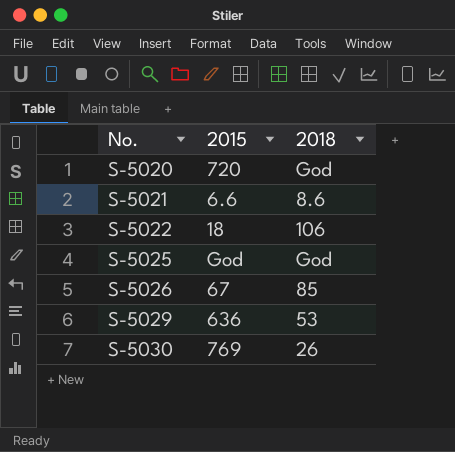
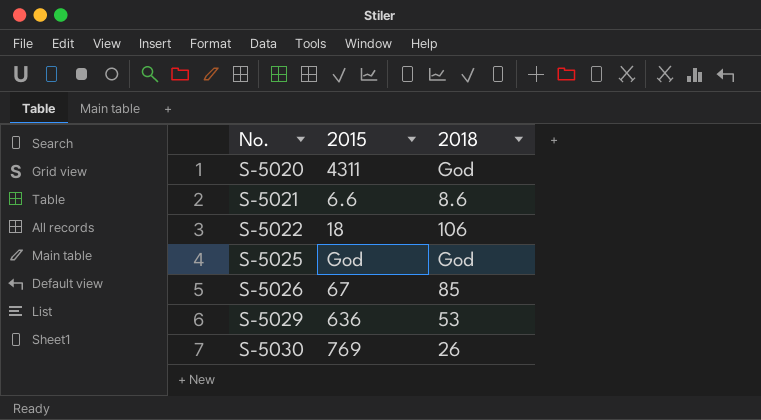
S-5020 | 2015: 720 -> 4311

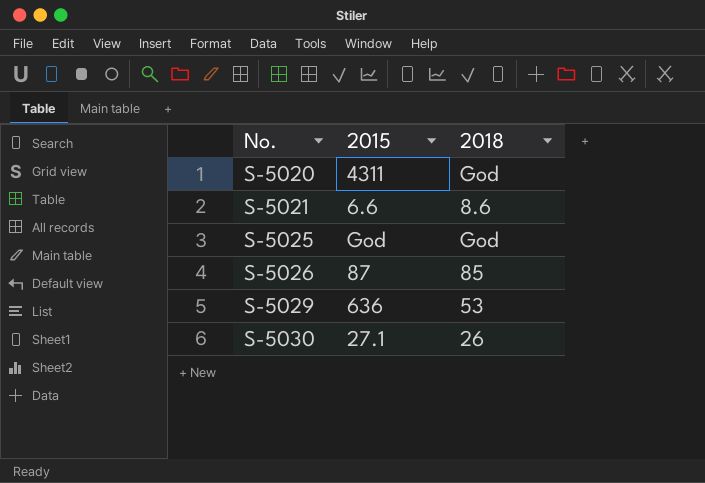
row S-5022: 18 | 106 -> none
S-5026 | 2015: 67 -> 87
S-5030 | 2015: 769 -> 27.1

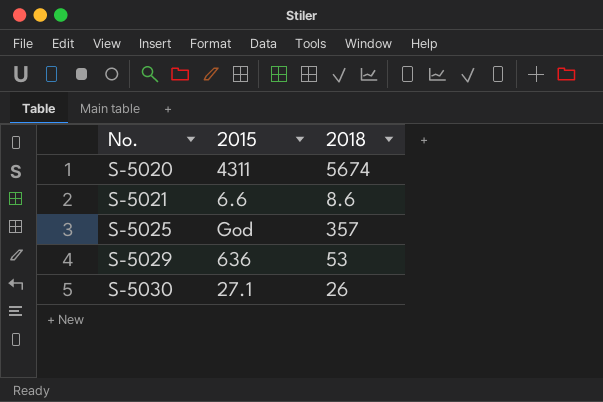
row S-5026: 87 | 85 -> none
S-5020 | 2018: God -> 5674
S-5025 | 2018: God -> 357

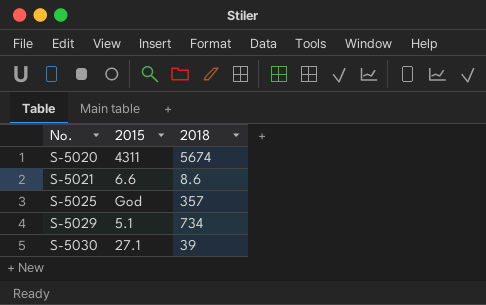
S-5029 | 2015: 636 -> 5.1
S-5029 | 2018: 53 -> 734
S-5030 | 2018: 26 -> 39

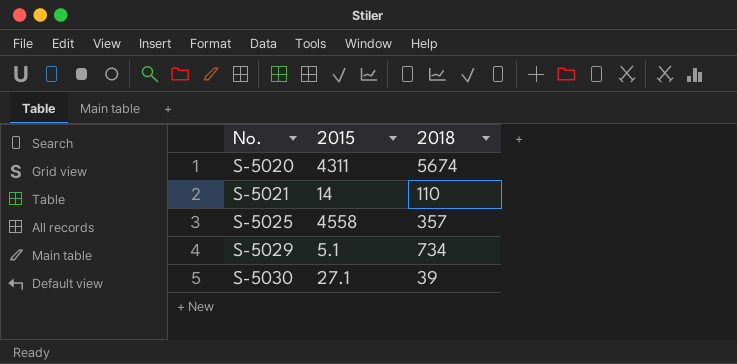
S-5021 | 2015: 6.6 -> 14
S-5021 | 2018: 8.6 -> 110
S-5025 | 2015: God -> 4558

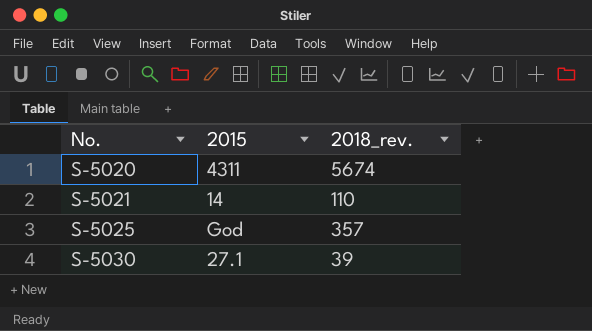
column name: 2018 -> 2018_rev.
row S-5029: 5.1 | 734 -> none
S-5025 | 2015: 4558 -> God

